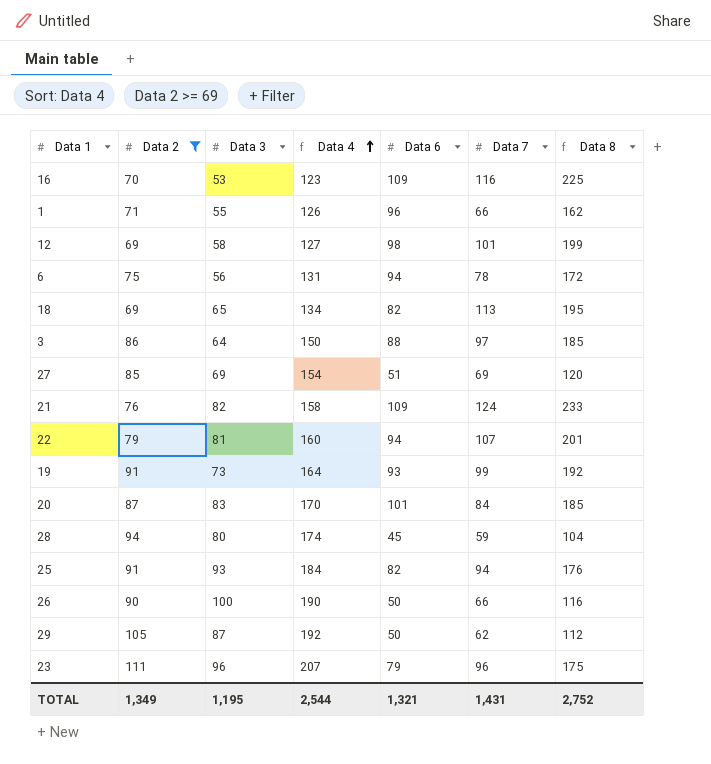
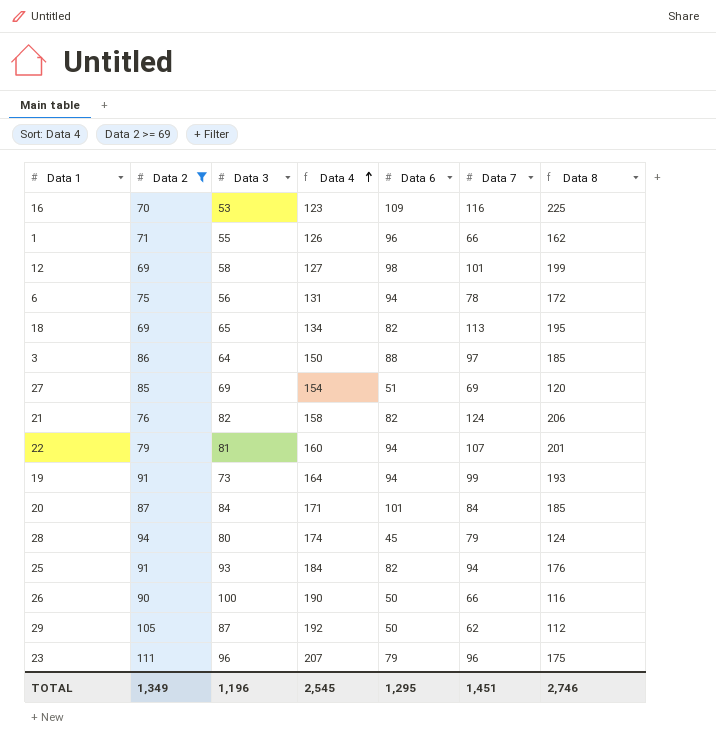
21 | Data 6: 109 -> 82
21 | Data 8: 233 -> 206
19 | Data 6: 93 -> 94
19 | Data 8: 192 -> 193
20 | Data 3: 83 -> 84
20 | Data 4: 170 -> 171
28 | Data 7: 59 -> 79
28 | Data 8: 104 -> 124
TOTAL | Data 3: 1,195 -> 1,196
TOTAL | Data 4: 2,544 -> 2,545
TOTAL | Data 6: 1,321 -> 1,295
TOTAL | Data 7: 1,431 -> 1,451
TOTAL | Data 8: 2,752 -> 2,746

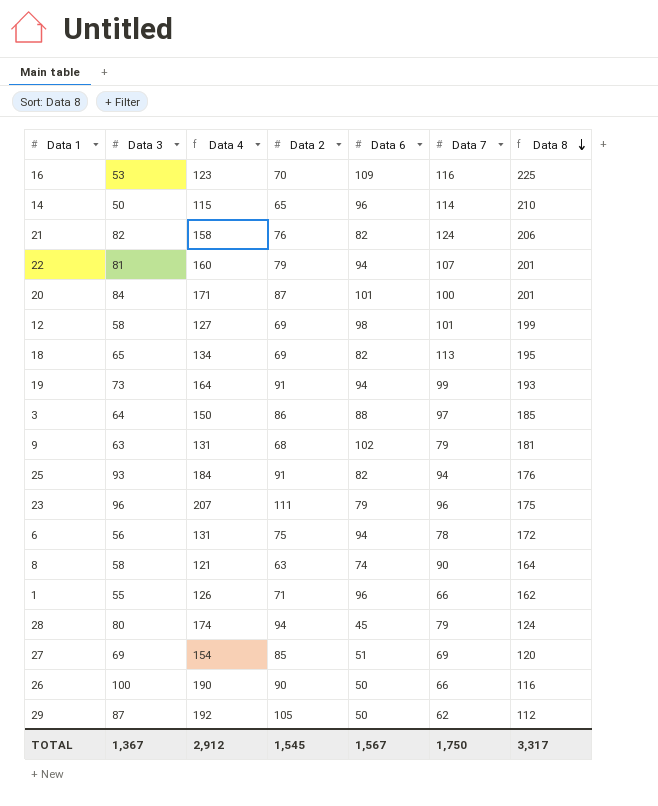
filter: Data 2 >= 69 -> none
row order: Data 4 ascending -> Data 8 descending
column Data 2 | position: 2 -> 4
20 | Data 7: 84 -> 100
20 | Data 8: 185 -> 201
TOTAL | Data 3: 1,196 -> 1,367
TOTAL | Data 4: 2,545 -> 2,912
TOTAL | Data 2: 1,349 -> 1,545
TOTAL | Data 6: 1,295 -> 1,567
TOTAL | Data 7: 1,451 -> 1,750
TOTAL | Data 8: 2,746 -> 3,317

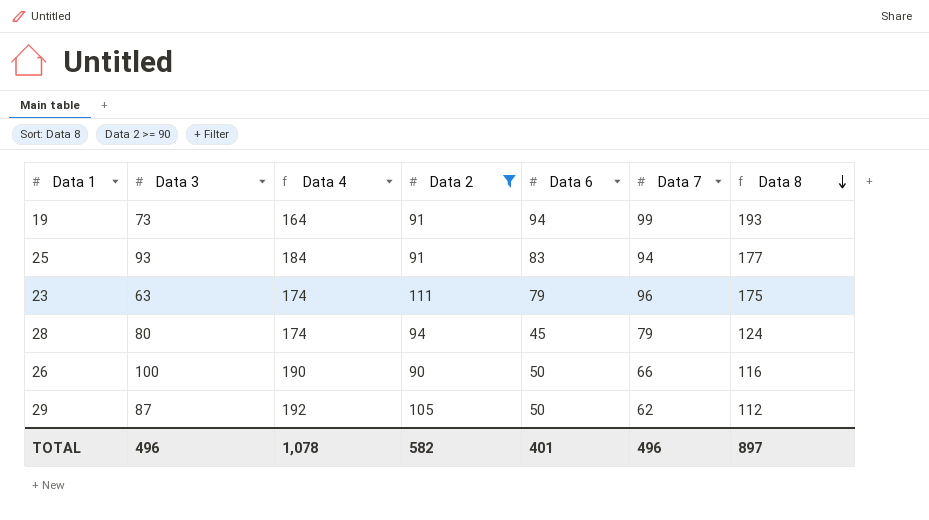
filter: none -> Data 2 >= 90
25 | Data 6: 82 -> 83
25 | Data 8: 176 -> 177
23 | Data 3: 96 -> 63
23 | Data 4: 207 -> 174
TOTAL | Data 3: 1,367 -> 496
TOTAL | Data 4: 2,912 -> 1,078
TOTAL | Data 2: 1,545 -> 582
TOTAL | Data 6: 1,567 -> 401
TOTAL | Data 7: 1,750 -> 496
TOTAL | Data 8: 3,317 -> 897

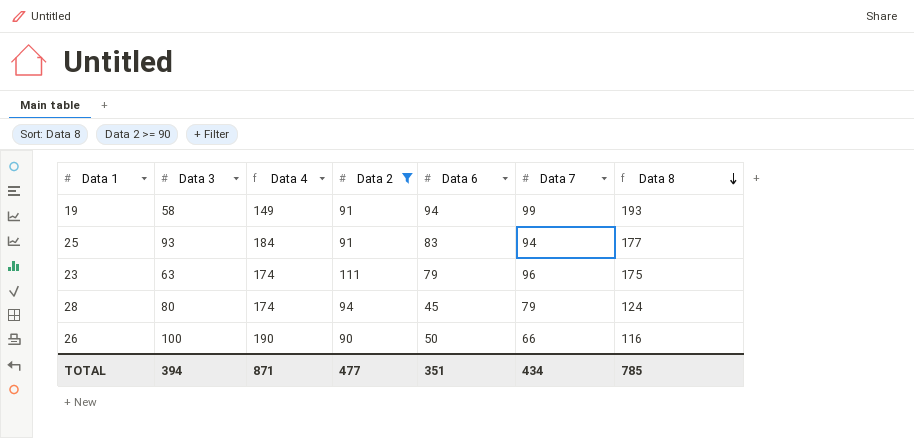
row 29: 87 | 192 | 105 | 50 | 62 | 112 -> none
19 | Data 3: 73 -> 58
19 | Data 4: 164 -> 149
TOTAL | Data 3: 496 -> 394
TOTAL | Data 4: 1,078 -> 871
TOTAL | Data 2: 582 -> 477
TOTAL | Data 6: 401 -> 351
TOTAL | Data 7: 496 -> 434
TOTAL | Data 8: 897 -> 785

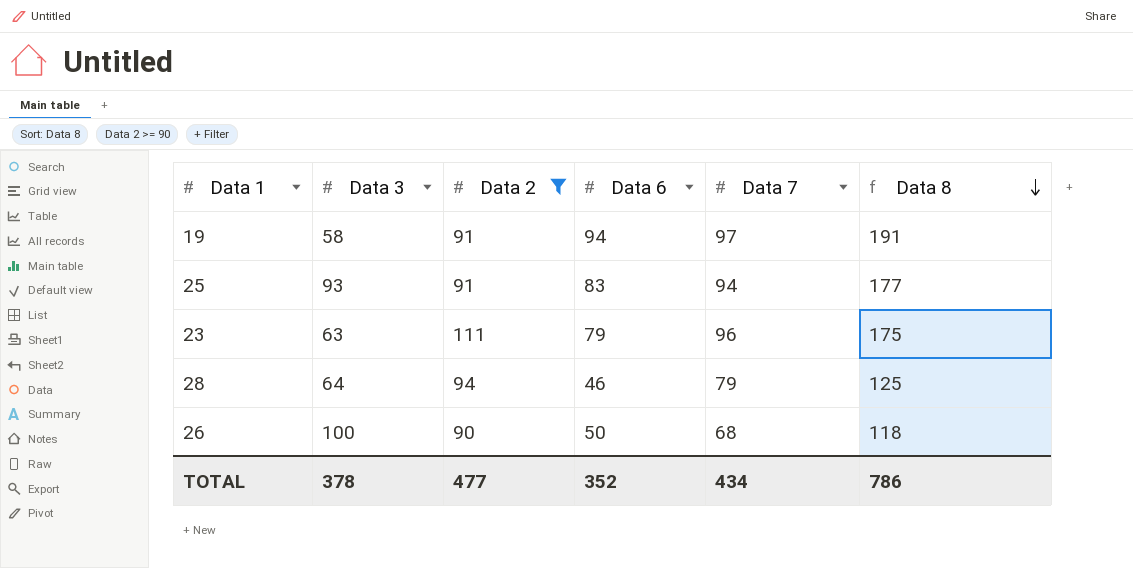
column Data 4 | formula: [Data 3] + [Data 2] -> none
19 | Data 7: 99 -> 97
19 | Data 8: 193 -> 191
28 | Data 3: 80 -> 64
28 | Data 6: 45 -> 46
28 | Data 8: 124 -> 125
26 | Data 7: 66 -> 68
26 | Data 8: 116 -> 118
TOTAL | Data 3: 394 -> 378
TOTAL | Data 6: 351 -> 352
TOTAL | Data 8: 785 -> 786

